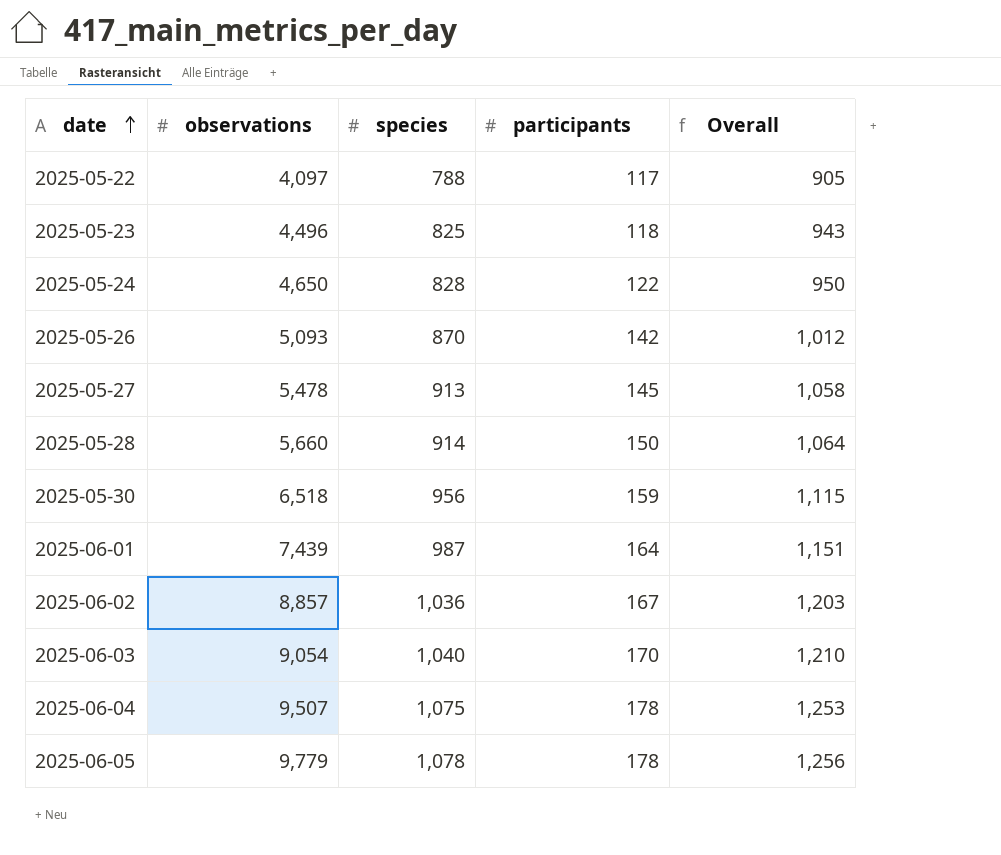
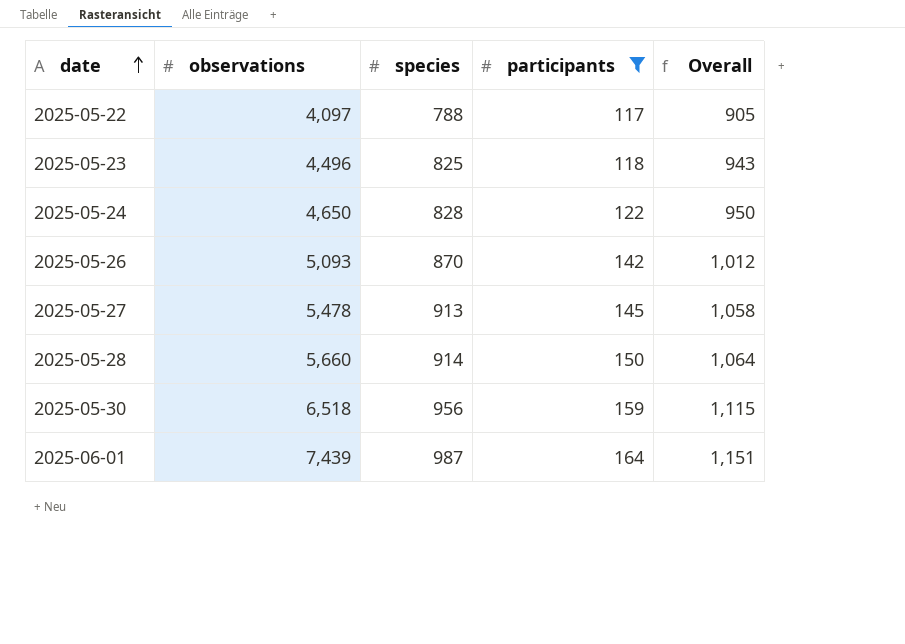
filter: none -> participants <= 164

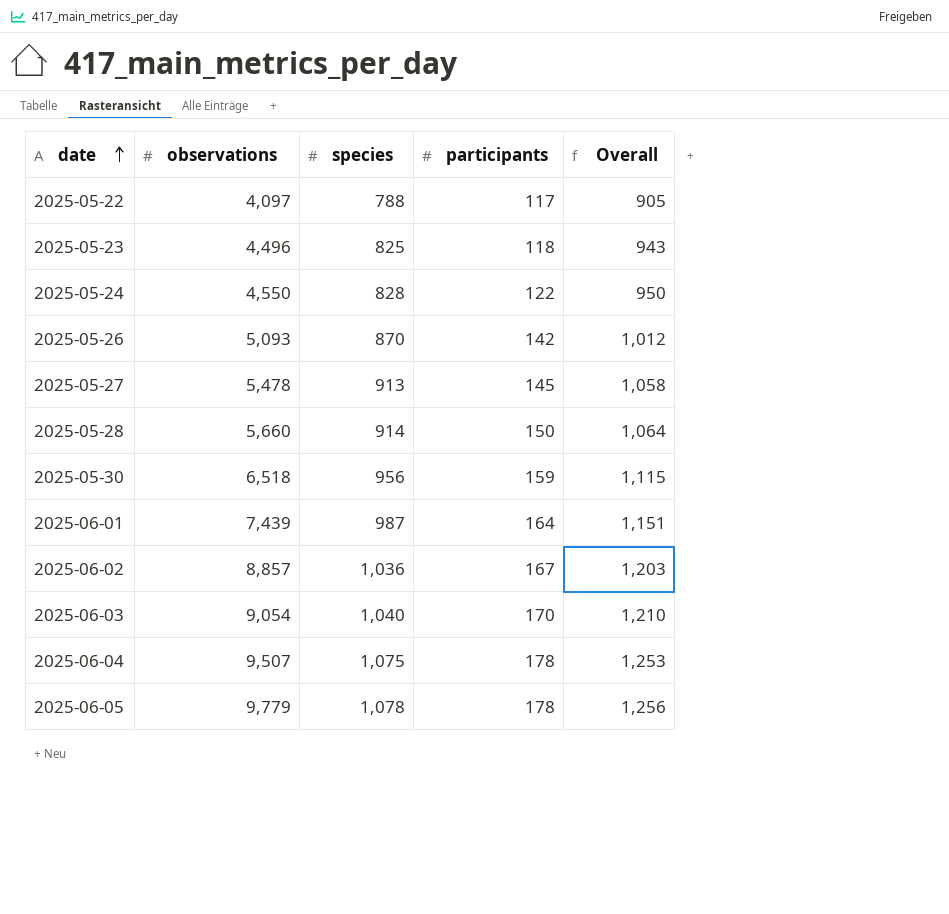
filter: participants <= 164 -> none
2025-05-24 | observations: 4,650 -> 4,550

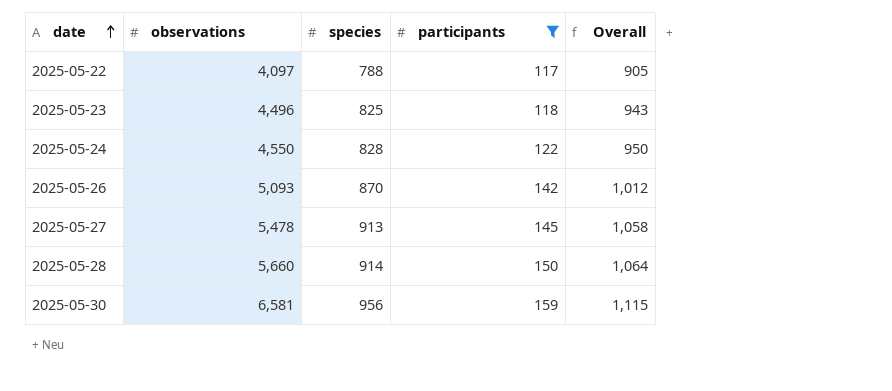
filter: none -> participants <= 159
2025-05-30 | observations: 6,518 -> 6,581

